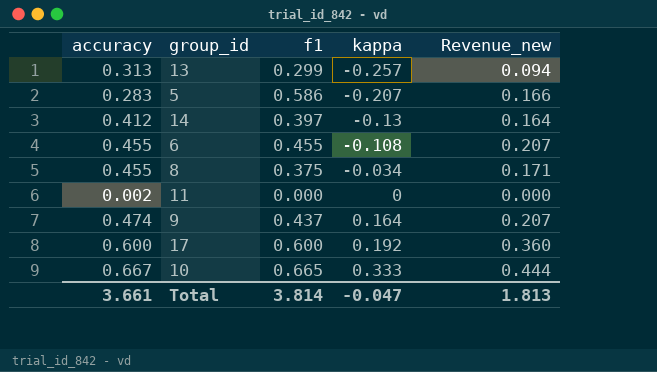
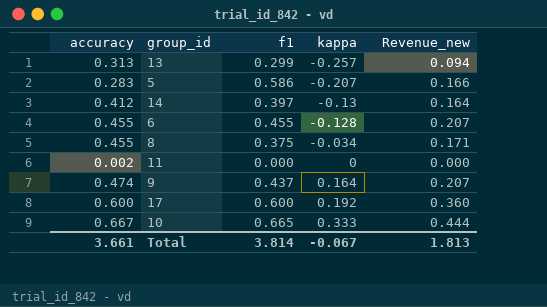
6 | kappa: -0.108 -> -0.128
Total | kappa: -0.047 -> -0.067

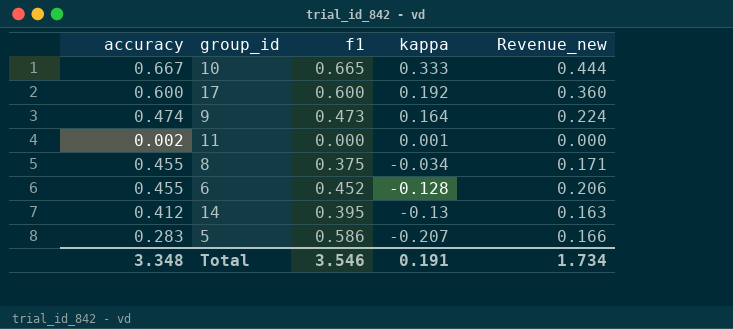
row order: kappa ascending -> kappa descending
row 13: 0.313 | 0.299 | -0.257 | 0.094 -> none
9 | f1: 0.437 -> 0.473
9 | Revenue_new: 0.207 -> 0.224
11 | kappa: 0 -> 0.001
6 | f1: 0.455 -> 0.452
6 | Revenue_new: 0.207 -> 0.206
14 | f1: 0.397 -> 0.395
14 | Revenue_new: 0.164 -> 0.163
Total | accuracy: 3.661 -> 3.348
Total | f1: 3.814 -> 3.546
Total | kappa: -0.067 -> 0.191
Total | Revenue_new: 1.813 -> 1.734

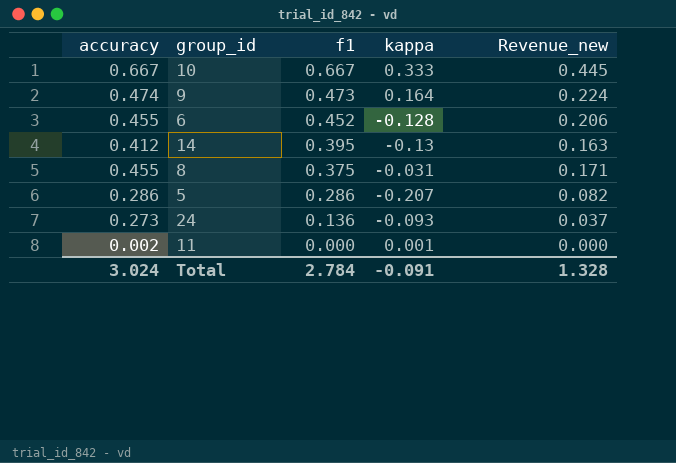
row order: kappa descending -> f1 descending
row 17: 0.600 | 0.600 | 0.192 | 0.360 -> none
10 | f1: 0.665 -> 0.667
10 | Revenue_new: 0.444 -> 0.445
8 | kappa: -0.034 -> -0.031
5 | accuracy: 0.283 -> 0.286
5 | f1: 0.586 -> 0.286
5 | Revenue_new: 0.166 -> 0.082
row 24: none -> 0.273 | 0.136 | -0.093 | 0.037
Total | accuracy: 3.348 -> 3.024
Total | f1: 3.546 -> 2.784
Total | kappa: 0.191 -> -0.091
Total | Revenue_new: 1.734 -> 1.328

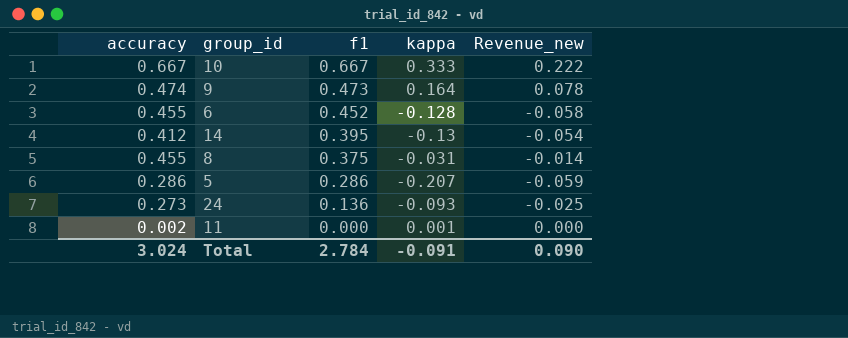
column Revenue_new | formula: [accuracy] * [f1] -> [accuracy] * [kappa]
Total | Revenue_new: 1.328 -> 0.090

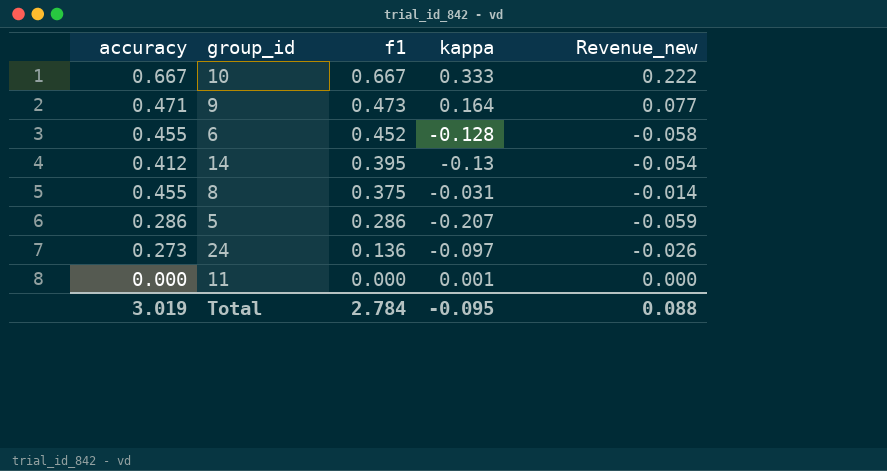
9 | accuracy: 0.474 -> 0.471
9 | Revenue_new: 0.078 -> 0.077
24 | kappa: -0.093 -> -0.097
24 | Revenue_new: -0.025 -> -0.026
11 | accuracy: 0.002 -> 0.000
Total | accuracy: 3.024 -> 3.019
Total | kappa: -0.091 -> -0.095
Total | Revenue_new: 0.090 -> 0.088

